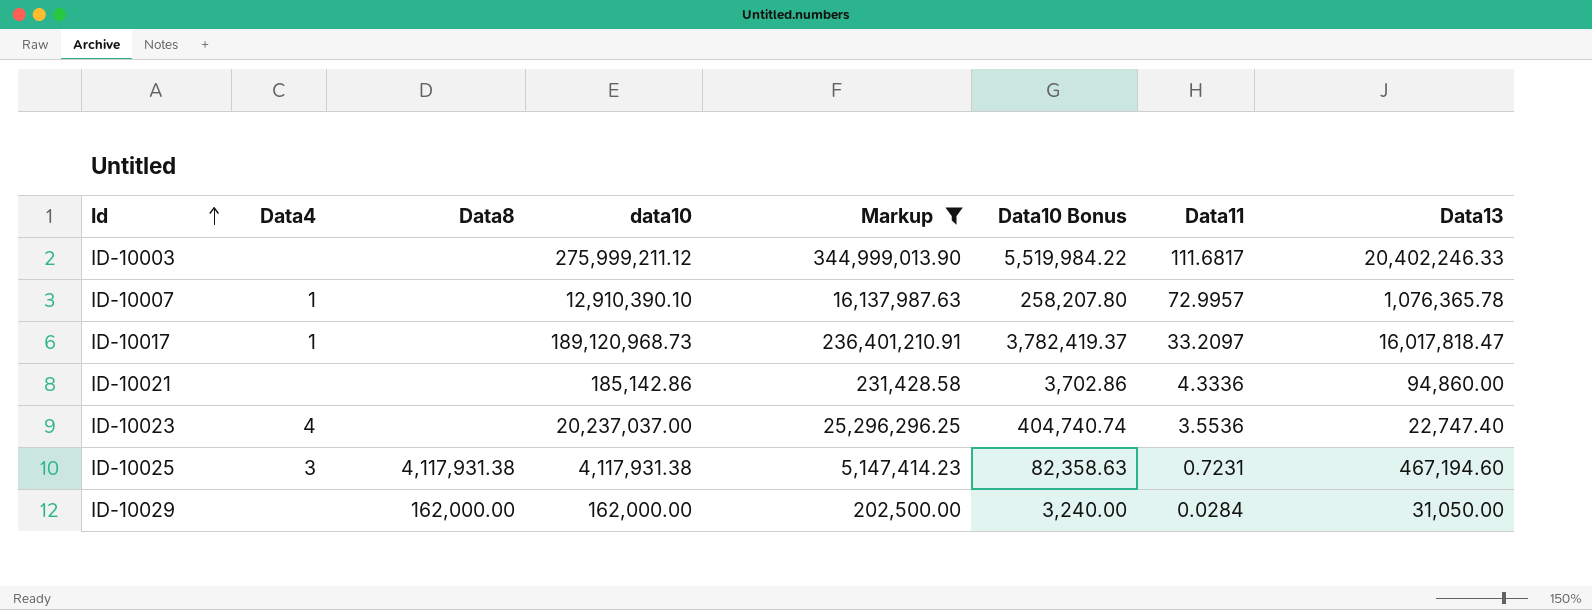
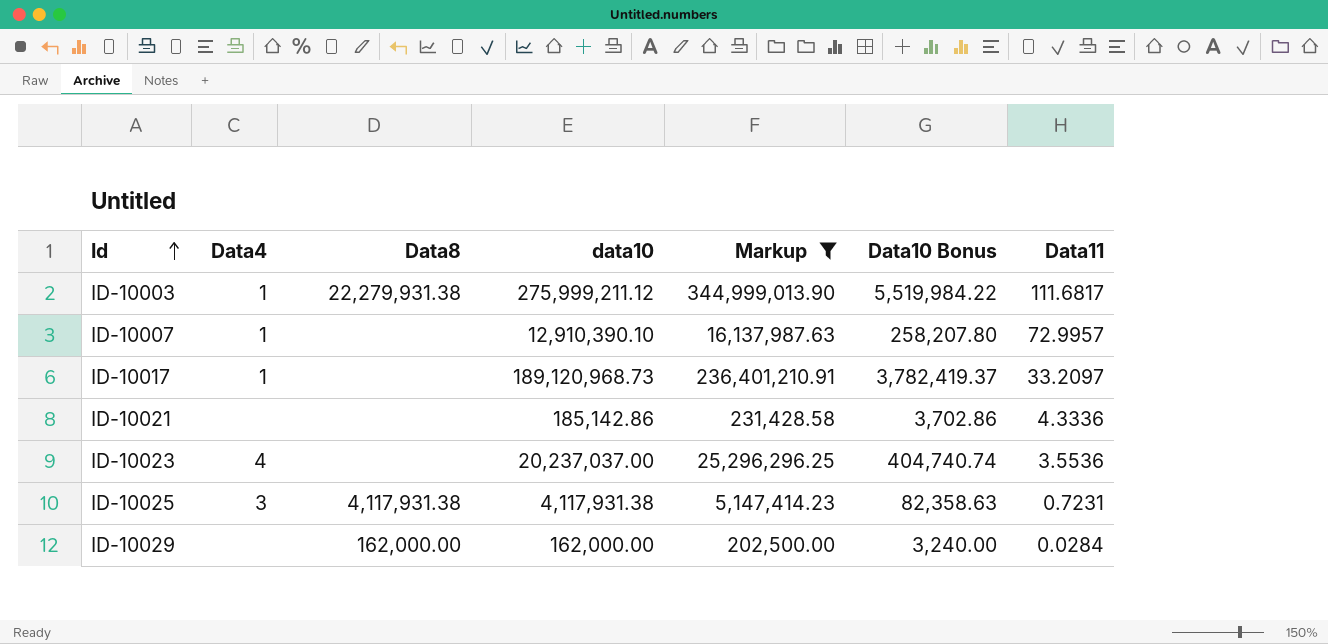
column Data13 | position: 8 -> none
ID-10003 | Data4: none -> 1
ID-10003 | Data8: none -> 22,279,931.38

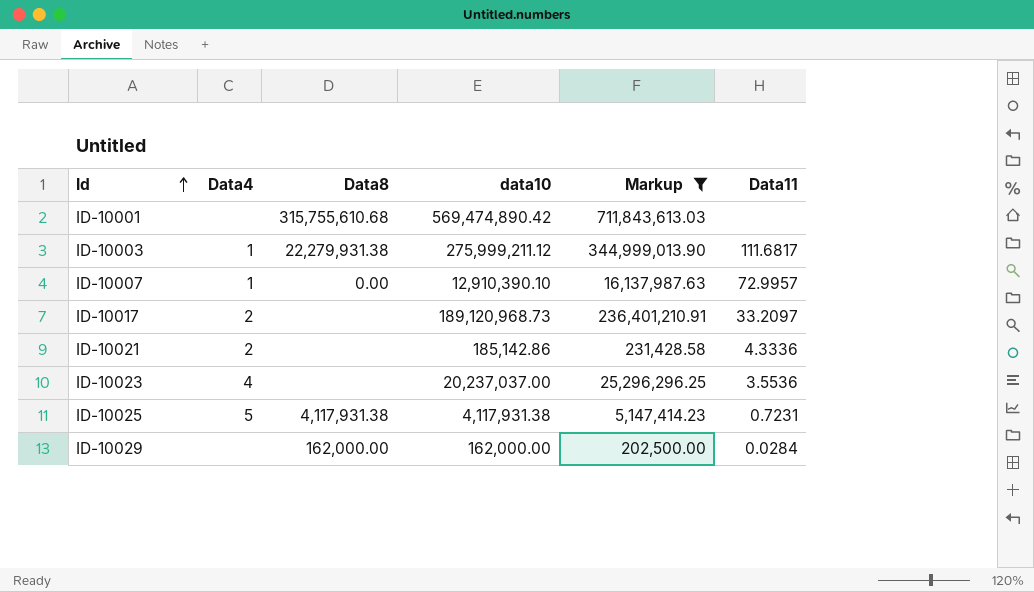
column Data10 Bonus | formula: [data10] * 0.02 -> none
row ID-10001: none -> none | 315,755,610.68 | 569,474,890.42 | 711,843,613.03 | none
ID-10007 | Data8: none -> 0.00
ID-10017 | Data4: 1 -> 2
ID-10021 | Data4: none -> 2
ID-10025 | Data4: 3 -> 5

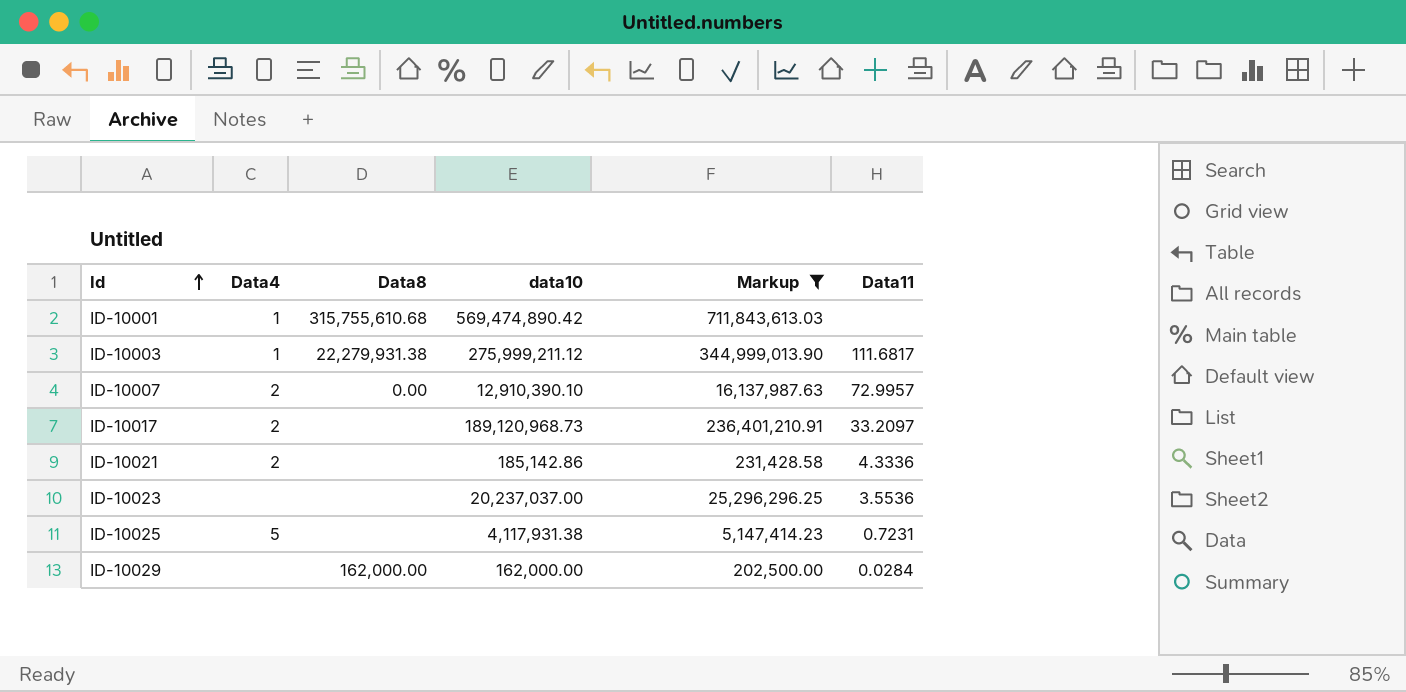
ID-10001 | Data4: none -> 1
ID-10007 | Data4: 1 -> 2
ID-10023 | Data4: 4 -> none
ID-10025 | Data8: 4,117,931.38 -> none

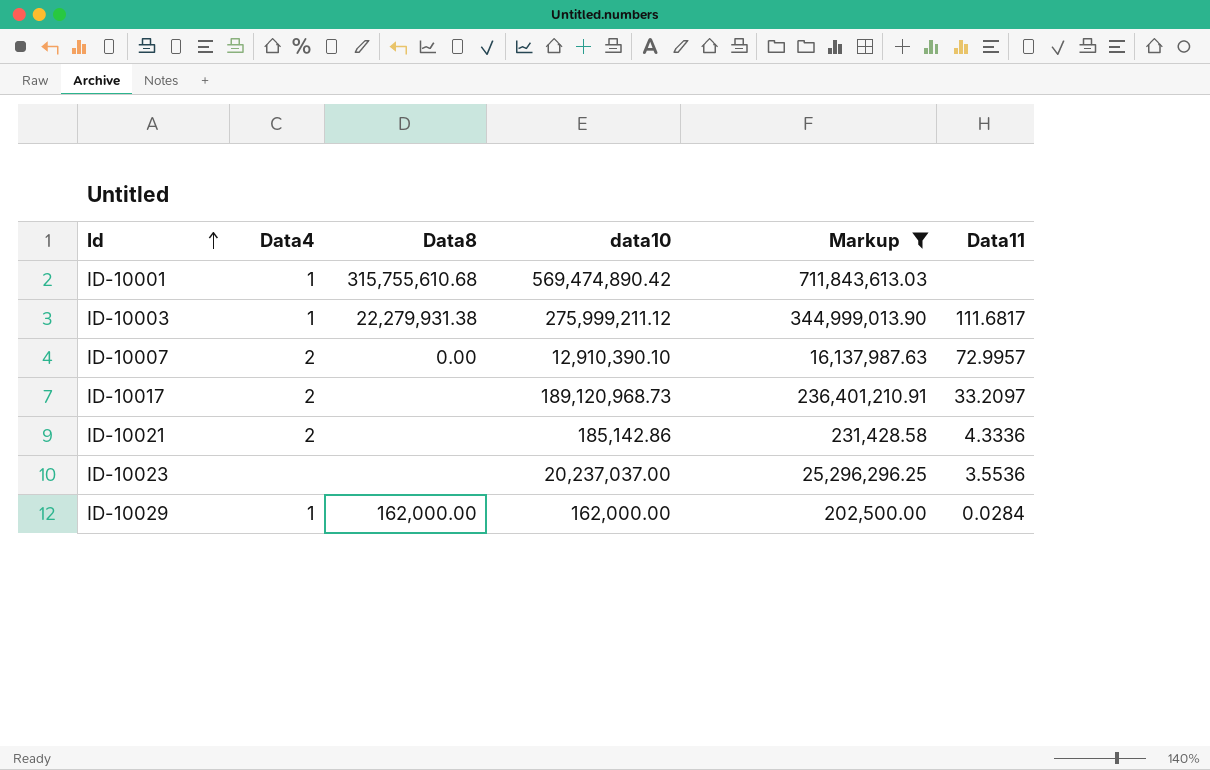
row ID-10025: 5 | none | 4,117,931.38 | 5,147,414.23 | 0.7231 -> none
ID-10029 | Data4: none -> 1

